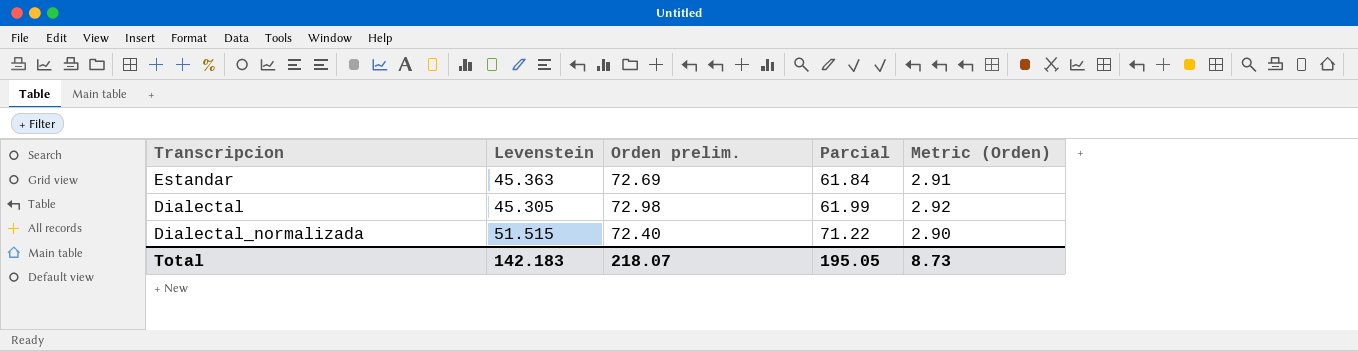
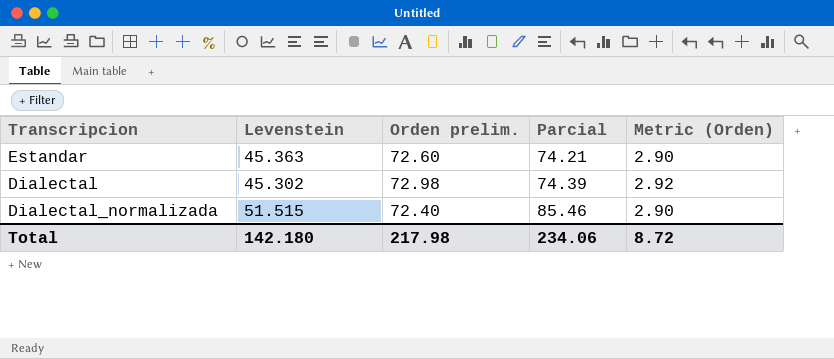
Estandar | Orden prelim.: 72.69 -> 72.60
Estandar | Parcial: 61.84 -> 74.21
Estandar | Metric (Orden): 2.91 -> 2.90
Dialectal | Levenstein: 45.305 -> 45.302
Dialectal | Parcial: 61.99 -> 74.39
Dialectal_normalizada | Parcial: 71.22 -> 85.46
Total | Levenstein: 142.183 -> 142.180
Total | Orden prelim.: 218.07 -> 217.98
Total | Parcial: 195.05 -> 234.06
Total | Metric (Orden): 8.73 -> 8.72

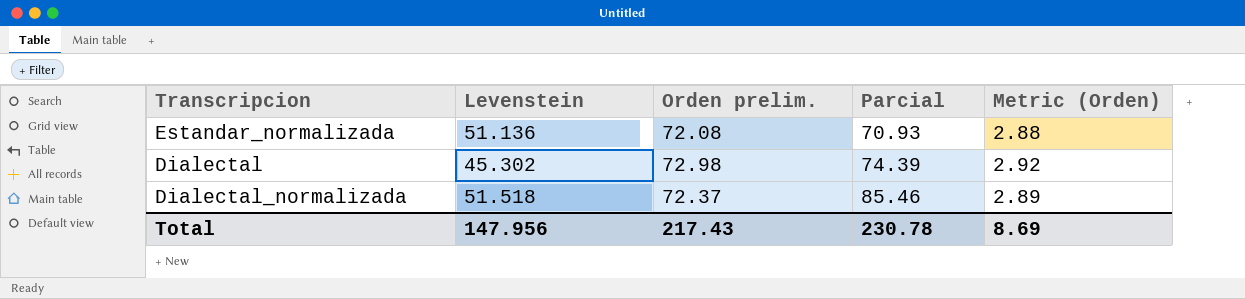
row Estandar: 45.363 | 72.60 | 74.21 | 2.90 -> none
row Estandar_normalizada: none -> 51.136 | 72.08 | 70.93 | 2.88
Dialectal_normalizada | Levenstein: 51.515 -> 51.518
Dialectal_normalizada | Orden prelim.: 72.40 -> 72.37
Dialectal_normalizada | Metric (Orden): 2.90 -> 2.89
Total | Levenstein: 142.180 -> 147.956
Total | Orden prelim.: 217.98 -> 217.43
Total | Parcial: 234.06 -> 230.78
Total | Metric (Orden): 8.72 -> 8.69

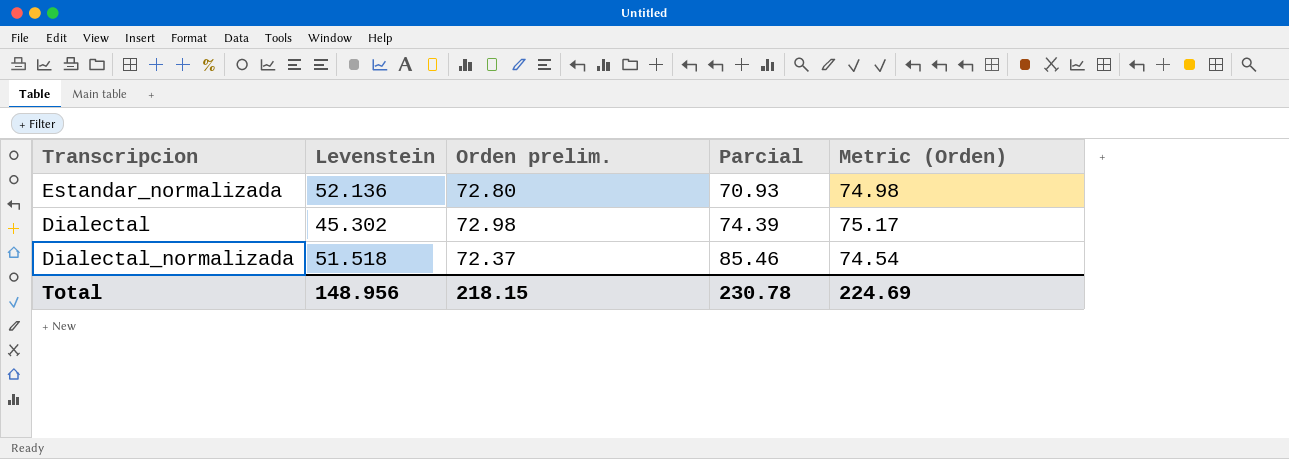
column Metric (Orden) | formula: [Orden prelim.] * 0.04 -> [Orden prelim.] * 1.03
Estandar_normalizada | Levenstein: 51.136 -> 52.136
Estandar_normalizada | Orden prelim.: 72.08 -> 72.80
Total | Levenstein: 147.956 -> 148.956
Total | Orden prelim.: 217.43 -> 218.15
Total | Metric (Orden): 8.69 -> 224.69

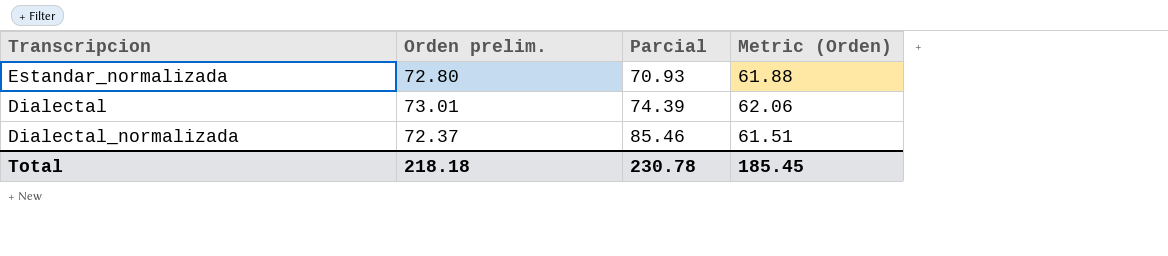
column Levenstein | position: 2 -> none
column Metric (Orden) | formula: [Orden prelim.] * 1.03 -> [Orden prelim.] * 0.85
Dialectal | Orden prelim.: 72.98 -> 73.01
Total | Orden prelim.: 218.15 -> 218.18
Total | Metric (Orden): 224.69 -> 185.45

